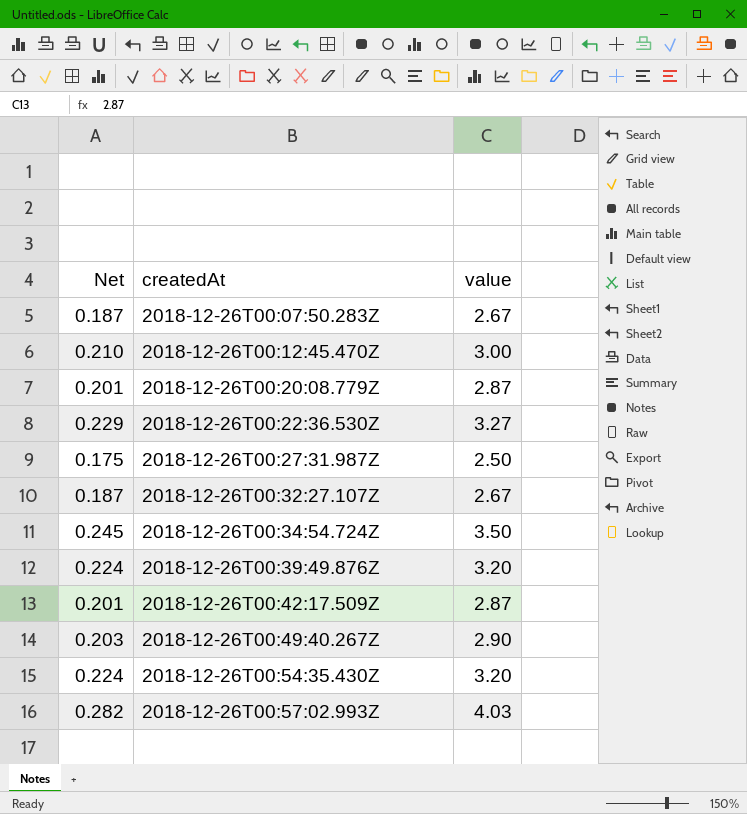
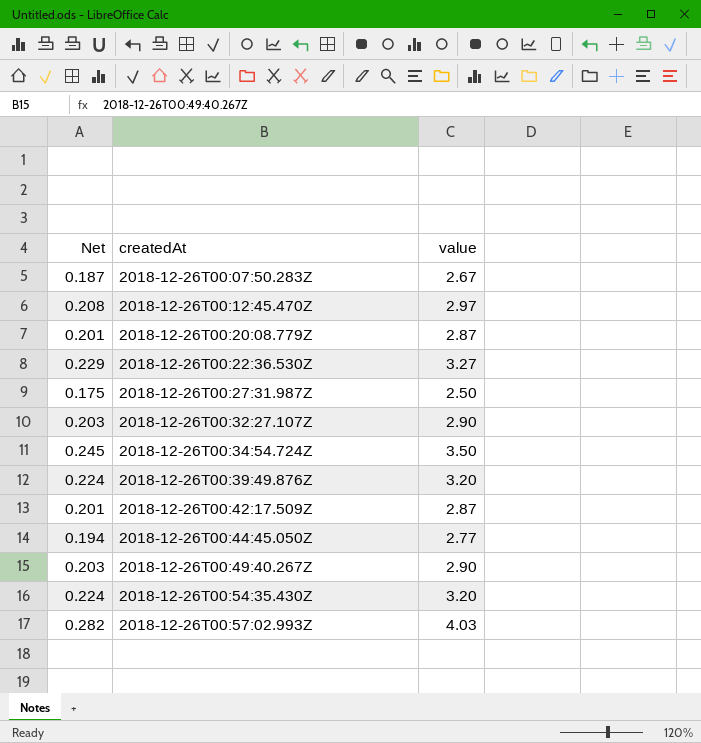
2018-12-26T00:12:45.470Z | Net: 0.210 -> 0.208
2018-12-26T00:12:45.470Z | value: 3.00 -> 2.97
2018-12-26T00:32:27.107Z | Net: 0.187 -> 0.203
2018-12-26T00:32:27.107Z | value: 2.67 -> 2.90
row 2018-12-26T00:44:45.050Z: none -> 0.194 | 2.77

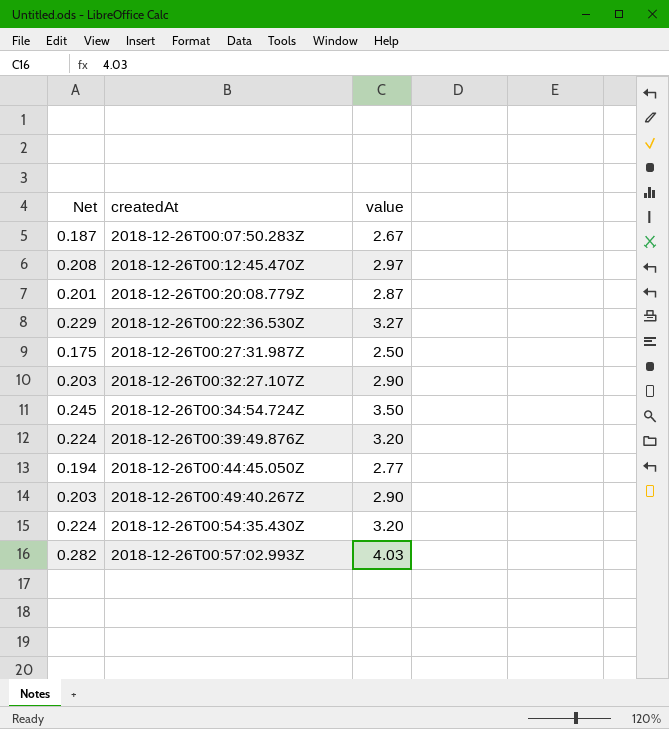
row 2018-12-26T00:42:17.509Z: 0.201 | 2.87 -> none

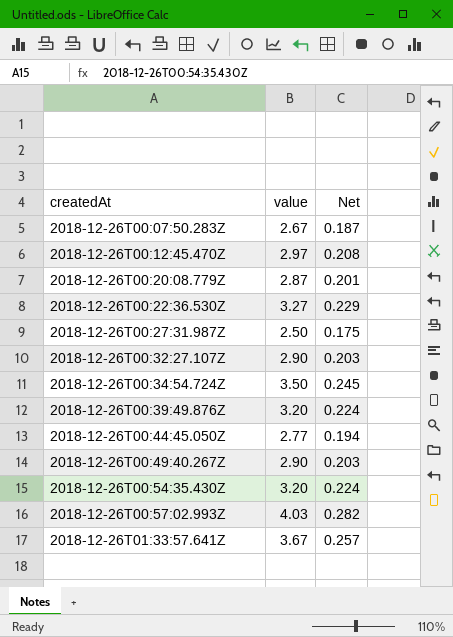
column Net | position: 1 -> 3
row 2018-12-26T01:33:57.641Z: none -> 3.67 | 0.257

